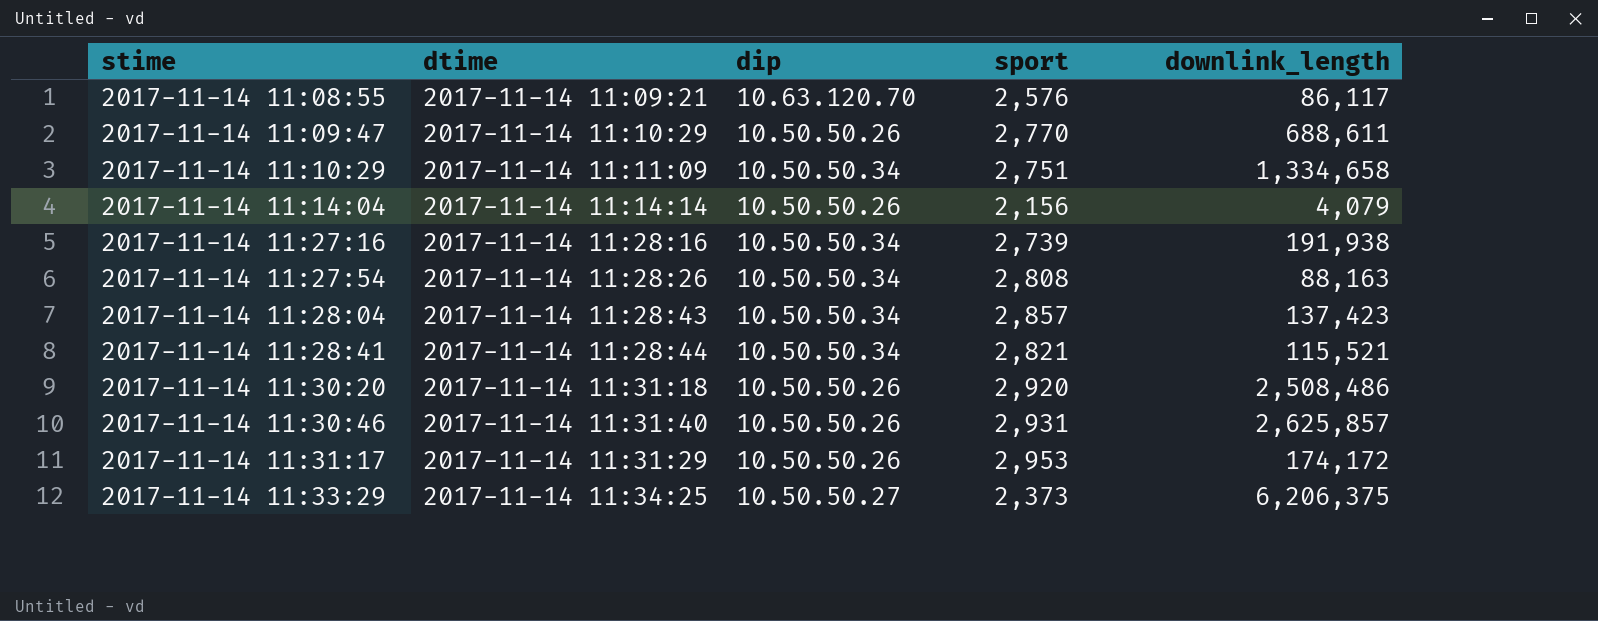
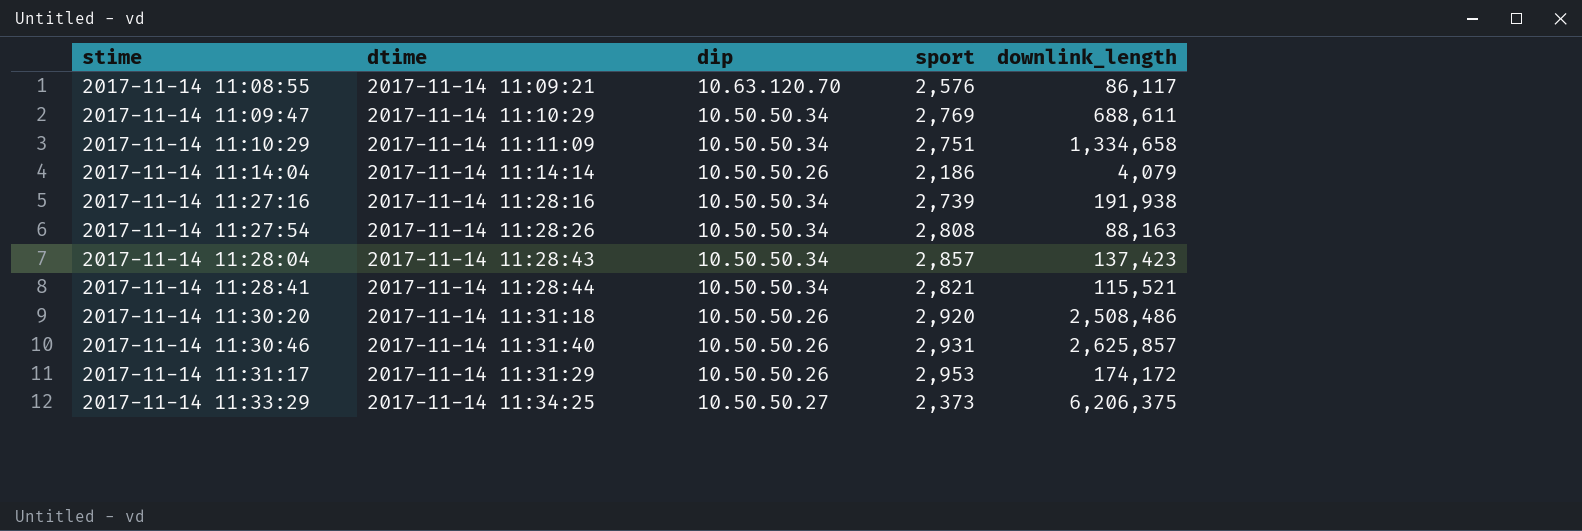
2017-11-14 11:09:47 | dip: 10.50.50.26 -> 10.50.50.34
2017-11-14 11:09:47 | sport: 2,770 -> 2,769
2017-11-14 11:14:04 | sport: 2,156 -> 2,186

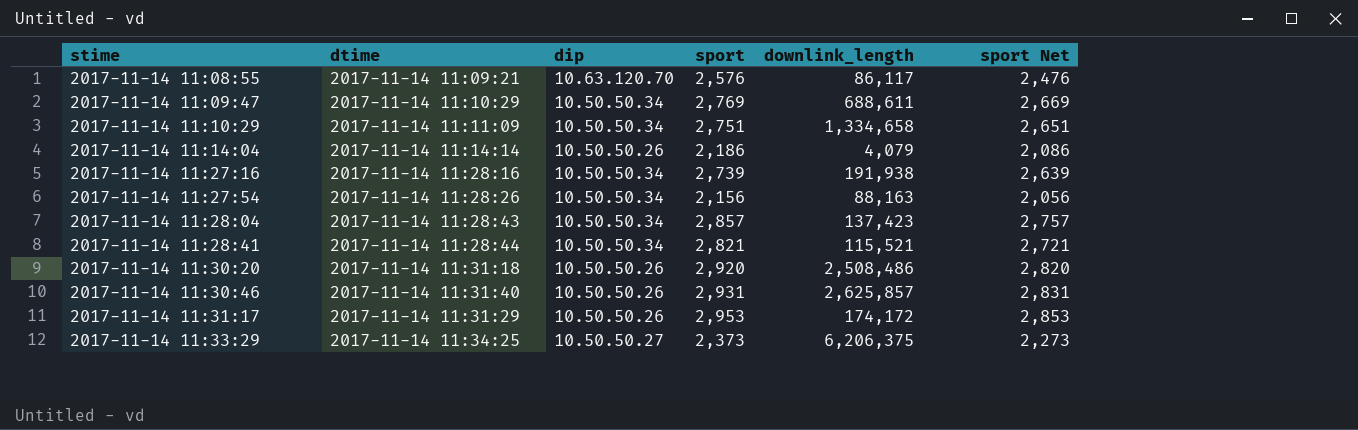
column sport Net | formula: none -> [sport] - 100
2017-11-14 11:27:54 | sport: 2,808 -> 2,156

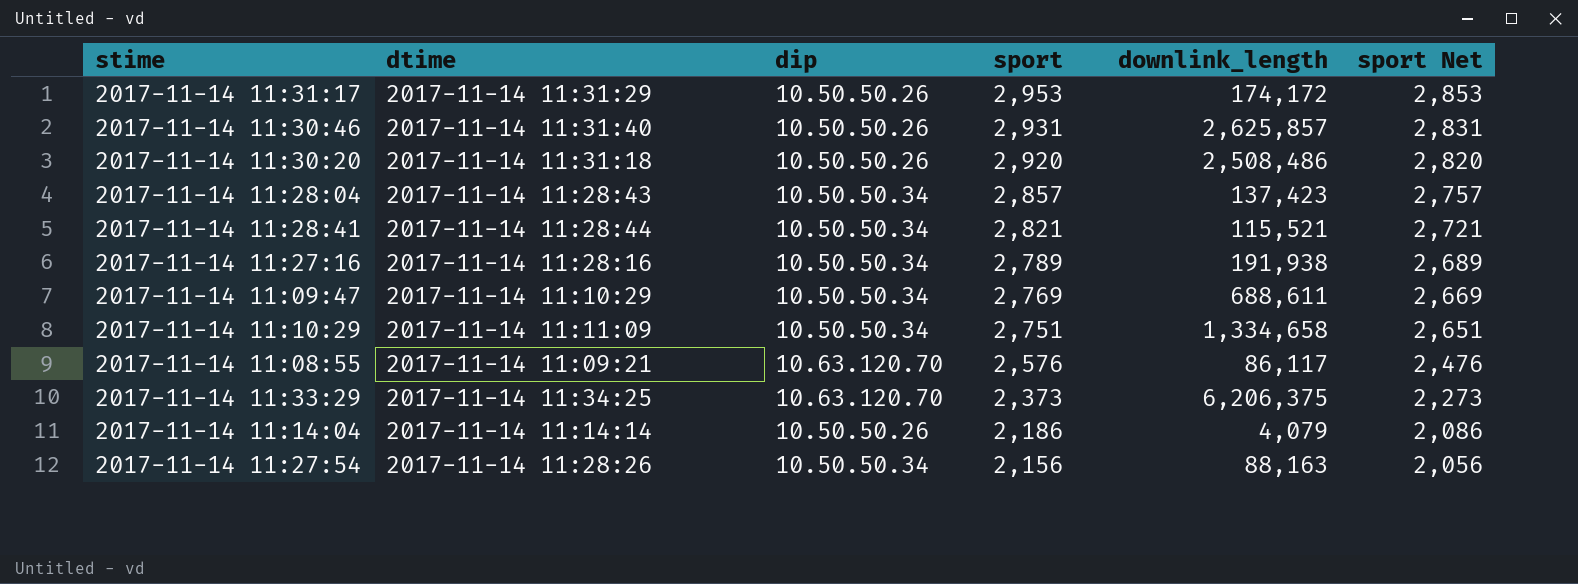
row order: stime ascending -> sport descending
2017-11-14 11:27:16 | sport: 2,739 -> 2,789
2017-11-14 11:27:16 | sport Net: 2,639 -> 2,689
2017-11-14 11:33:29 | dip: 10.50.50.27 -> 10.63.120.70

